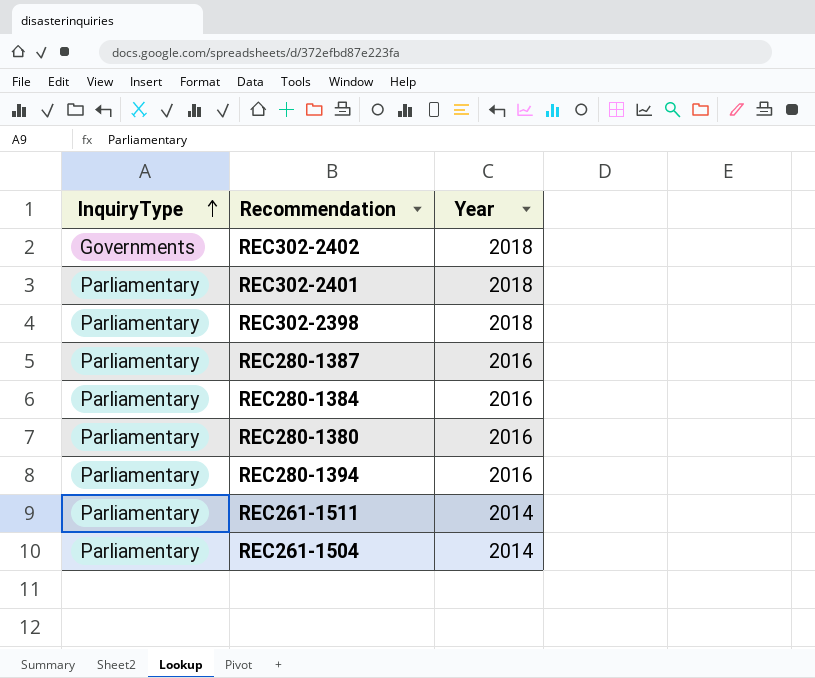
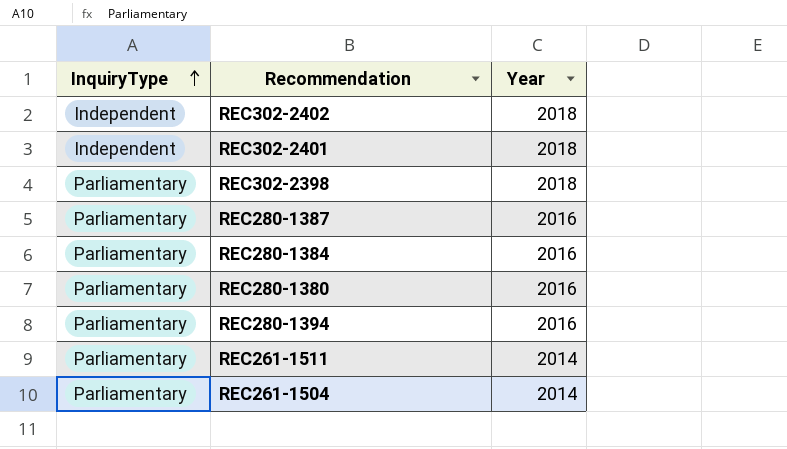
REC302-2402 | InquiryType: Governments -> Independent
REC302-2401 | InquiryType: Parliamentary -> Independent

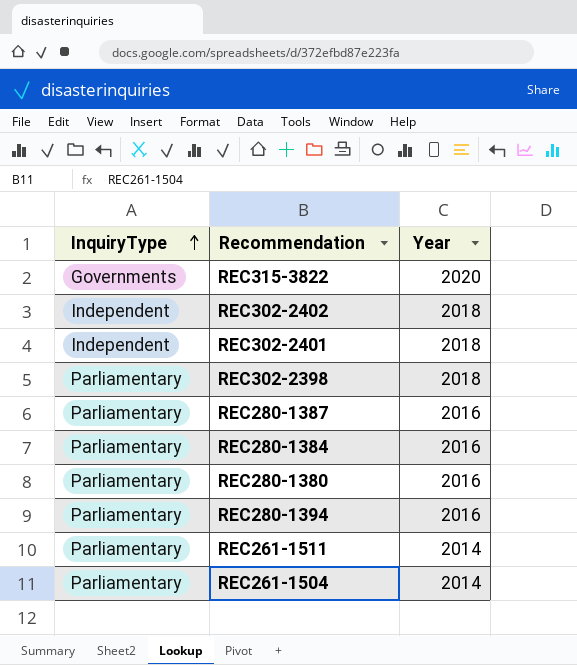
row REC315-3822: none -> Governments | 2020

